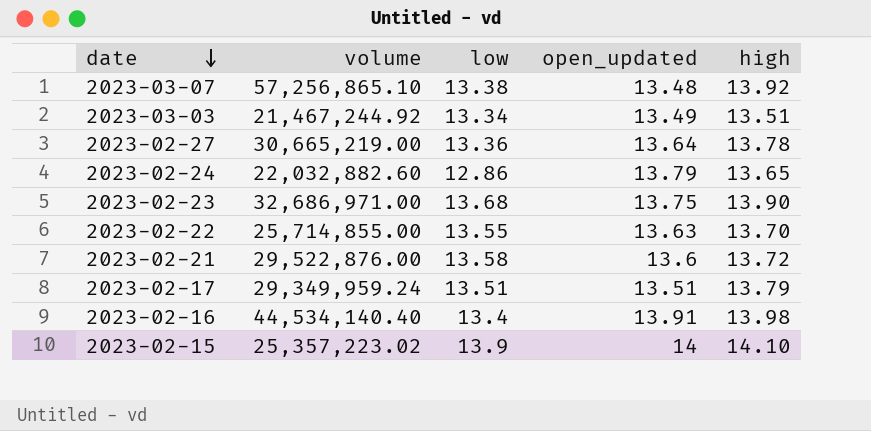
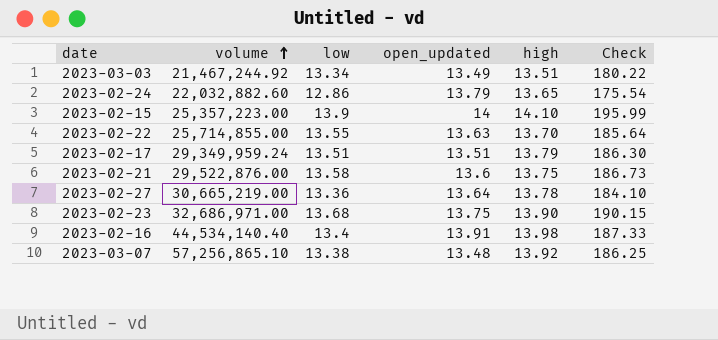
row order: date descending -> volume ascending
column Check | formula: none -> [low] * [high]
2023-02-15 | volume: 25,357,223.02 -> 25,357,223.00
2023-02-21 | high: 13.72 -> 13.75

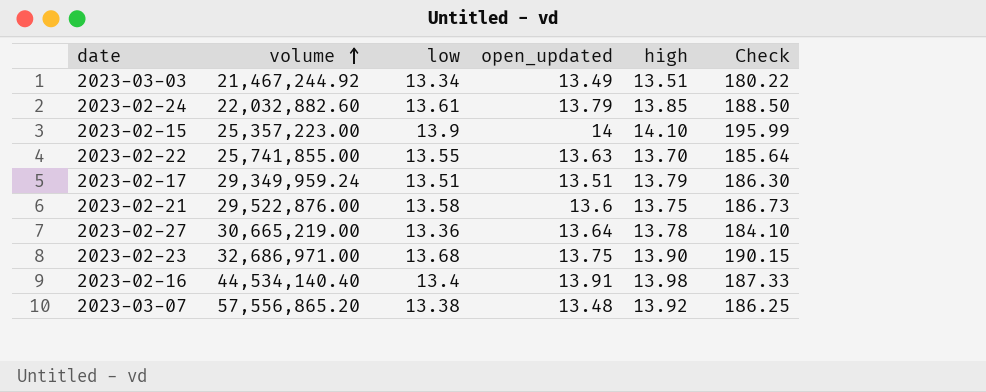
2023-02-24 | low: 12.86 -> 13.61
2023-02-24 | high: 13.65 -> 13.85
2023-02-24 | Check: 175.54 -> 188.50
2023-02-22 | volume: 25,714,855.00 -> 25,741,855.00
2023-03-07 | volume: 57,256,865.10 -> 57,556,865.20

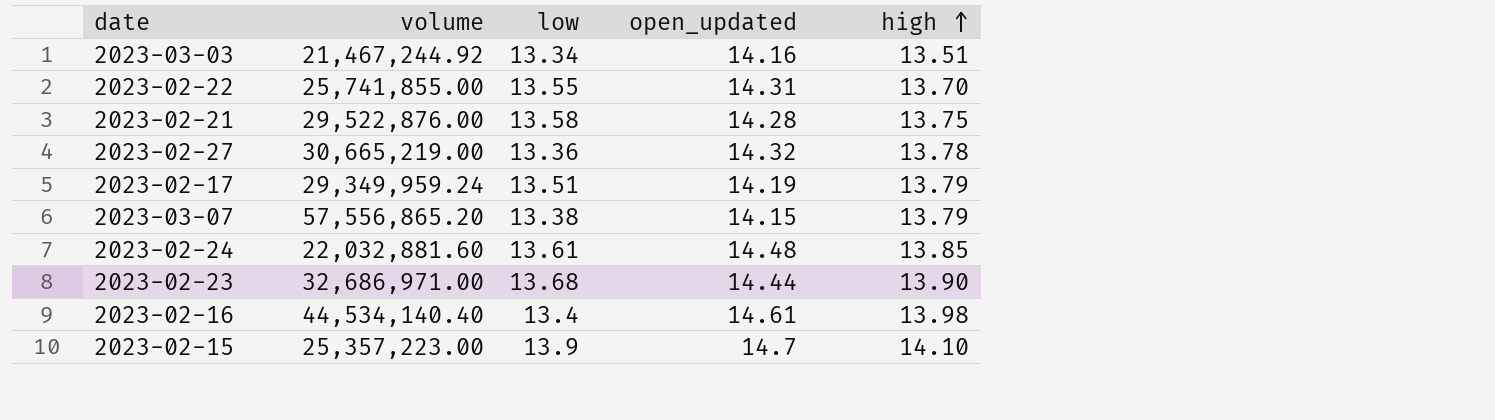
row order: volume ascending -> high ascending
column Check | formula: [low] * [high] -> none
2023-03-03 | open_updated: 13.49 -> 14.16
2023-02-22 | open_updated: 13.63 -> 14.31
2023-02-21 | open_updated: 13.6 -> 14.28
2023-02-27 | open_updated: 13.64 -> 14.32
2023-02-17 | open_updated: 13.51 -> 14.19
2023-03-07 | open_updated: 13.48 -> 14.15
2023-03-07 | high: 13.92 -> 13.79
2023-02-24 | volume: 22,032,882.60 -> 22,032,881.60
2023-02-24 | open_updated: 13.79 -> 14.48
2023-02-23 | open_updated: 13.75 -> 14.44
2023-02-16 | open_updated: 13.91 -> 14.61
2023-02-15 | open_updated: 14 -> 14.7

